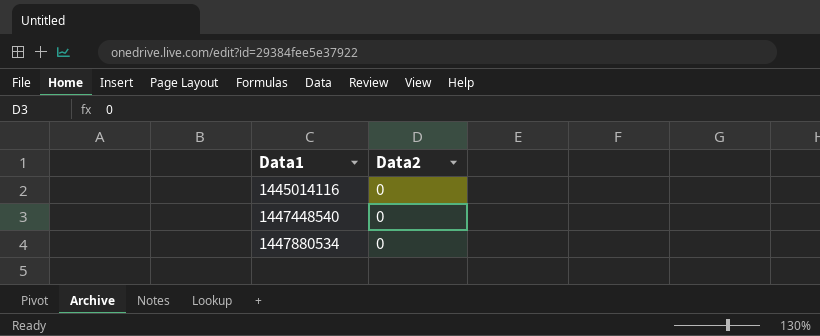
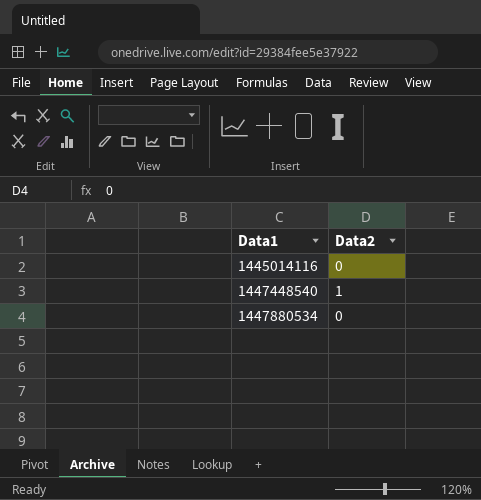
1447448540 | Data2: 0 -> 1

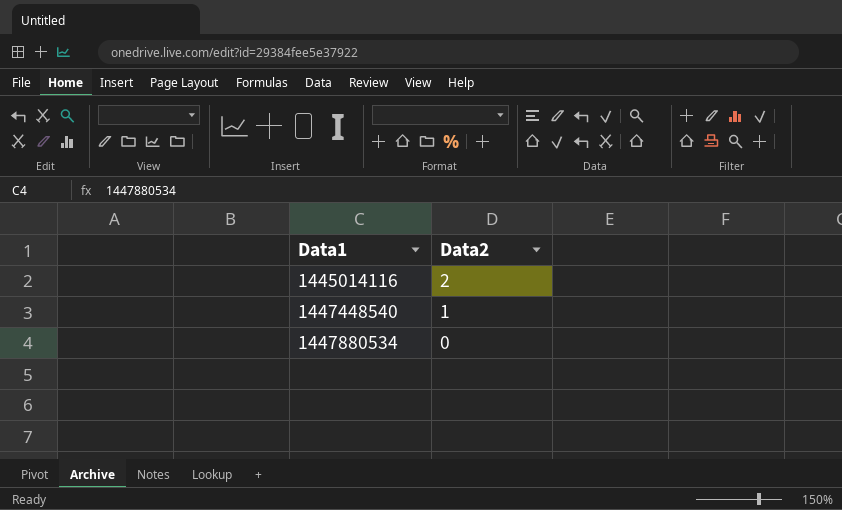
1445014116 | Data2: 0 -> 2

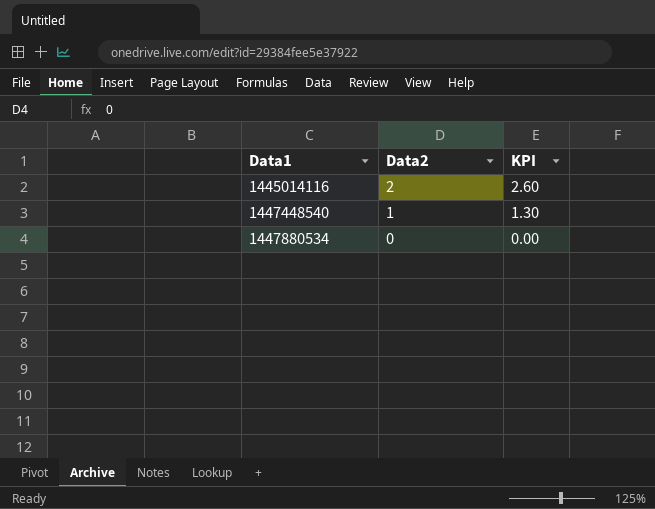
column KPI | formula: none -> [Data2] * 1.3

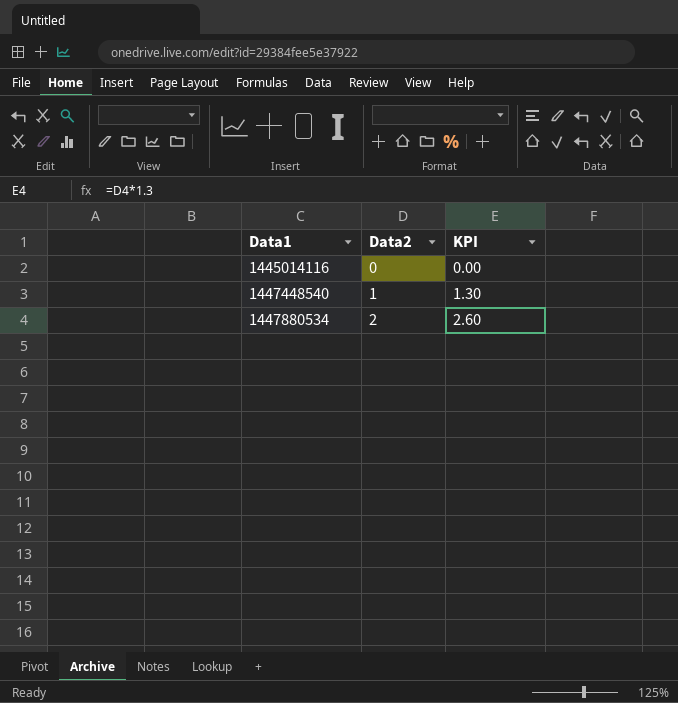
1445014116 | Data2: 2 -> 0
1445014116 | KPI: 2.60 -> 0.00
1447880534 | Data2: 0 -> 2
1447880534 | KPI: 0.00 -> 2.60

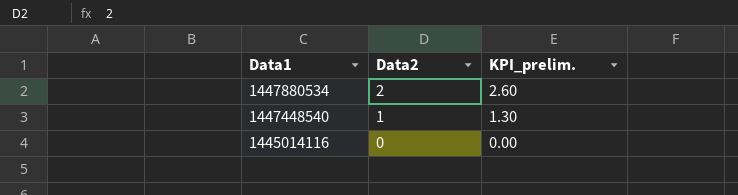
row order: Data1 ascending -> Data1 descending
column name: KPI -> KPI_prelim.

